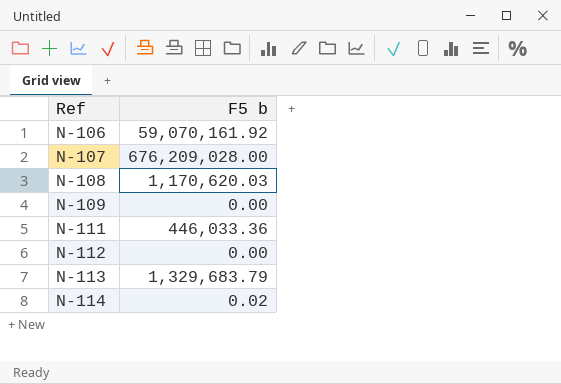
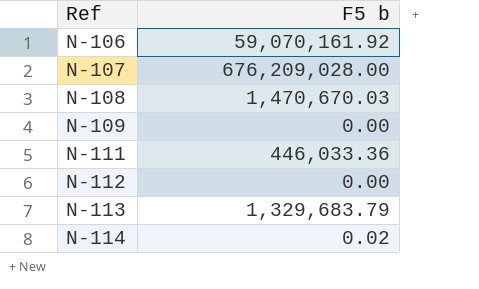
N-108 | F5 b: 1,170,620.03 -> 1,470,670.03

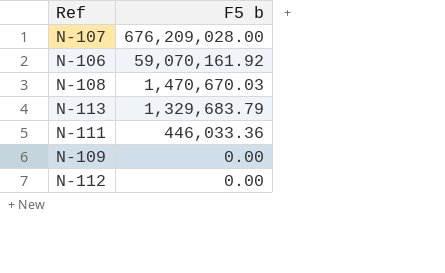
row order: Ref ascending -> F5 b descending
row N-114: 0.02 -> none

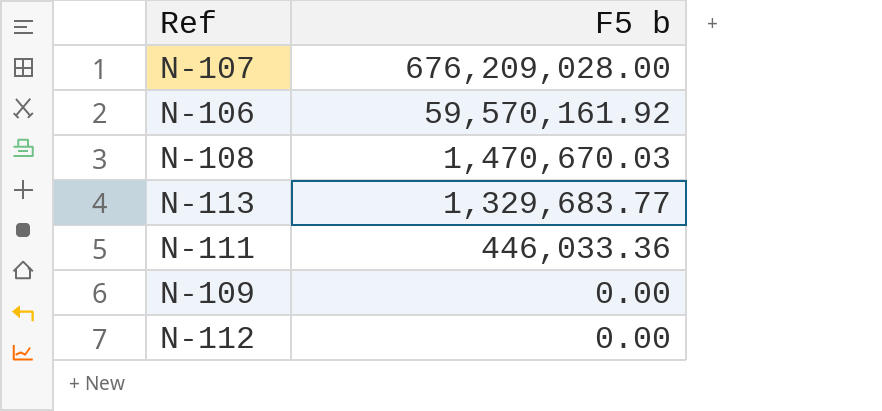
N-106 | F5 b: 59,070,161.92 -> 59,570,161.92
N-113 | F5 b: 1,329,683.79 -> 1,329,683.77

